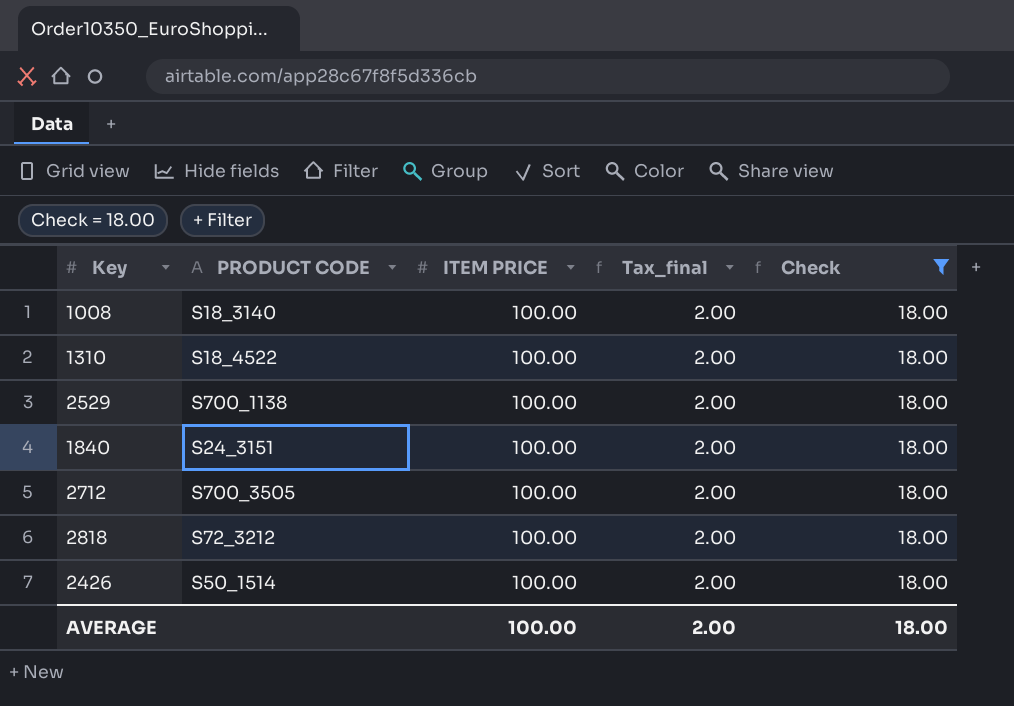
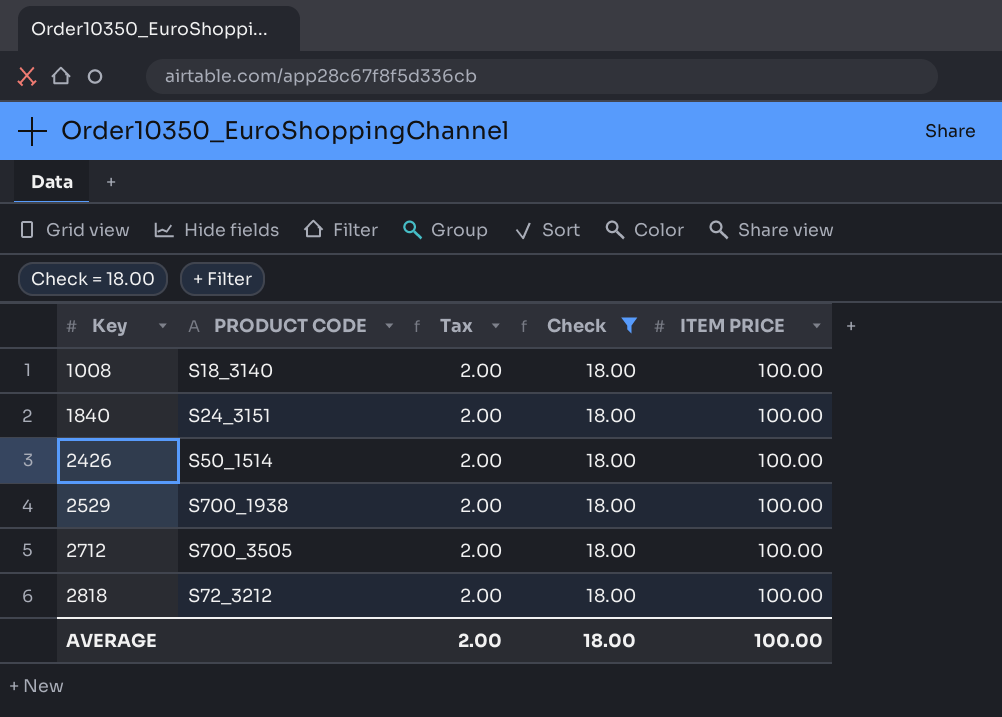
row order: none -> Key ascending
column name: Tax_final -> Tax
column ITEM PRICE | position: 3 -> 5
row 1310: S18_4522 | 100.00 | 2.00 | 18.00 -> none
2529 | PRODUCT CODE: S700_1138 -> S700_1938

